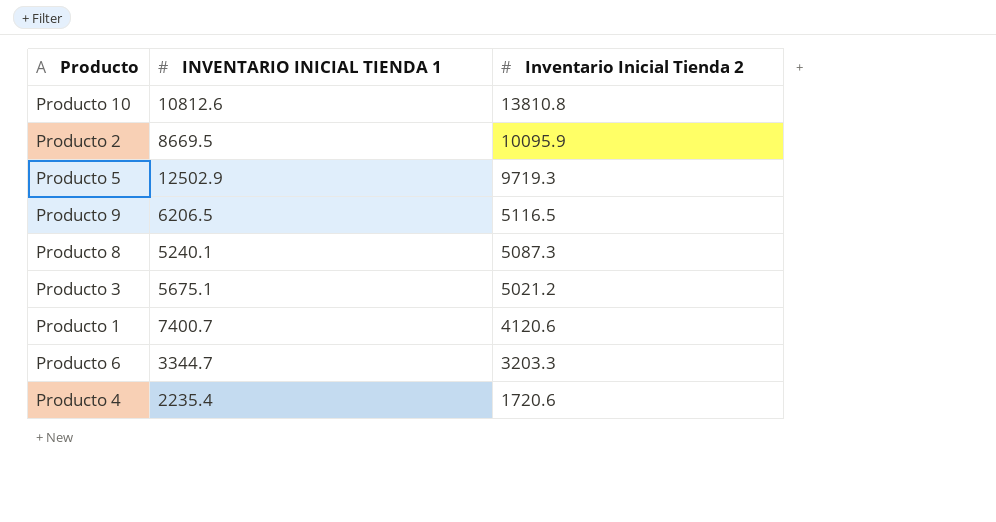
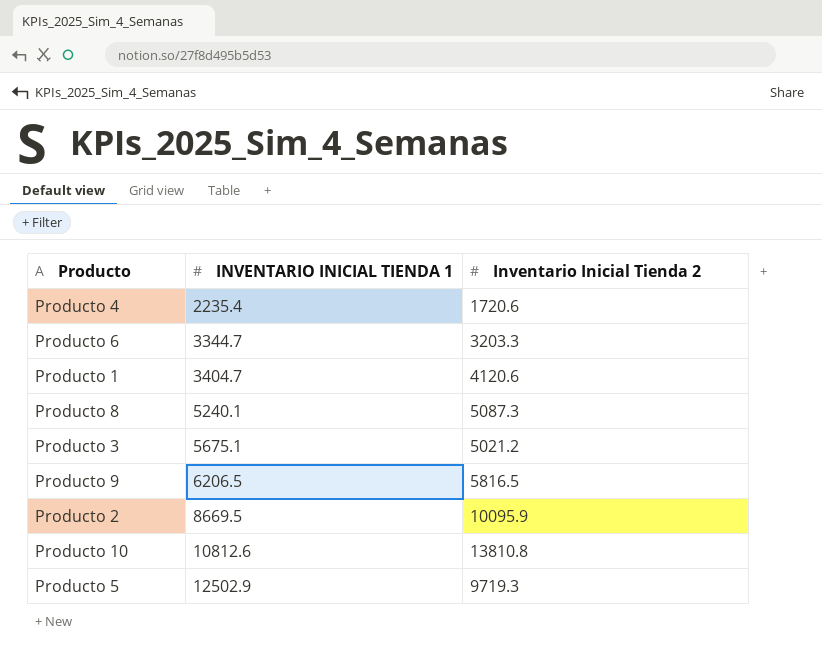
row order: Inventario Inicial Tienda 2 descending -> INVENTARIO INICIAL TIENDA 1 ascending
Producto 1 | INVENTARIO INICIAL TIENDA 1: 7400.7 -> 3404.7
Producto 9 | Inventario Inicial Tienda 2: 5116.5 -> 5816.5

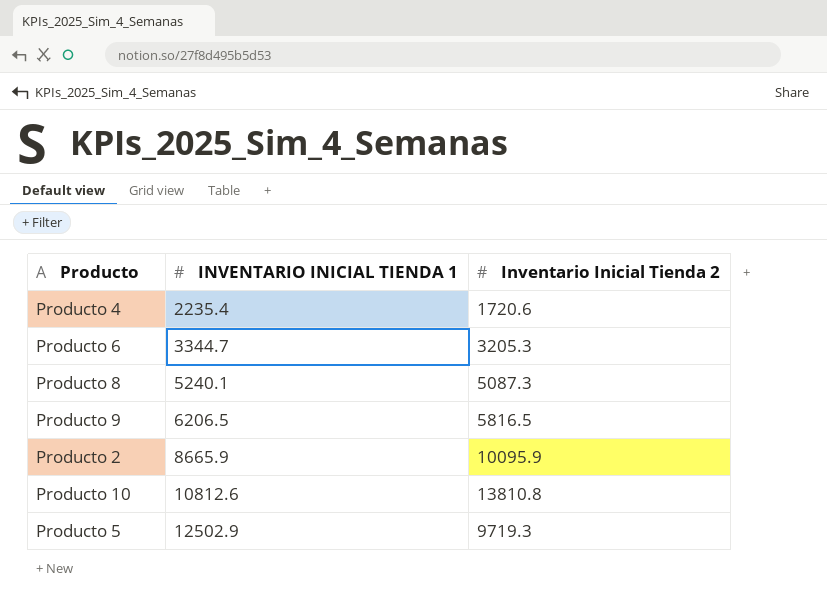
row Producto 1: 3404.7 | 4120.6 -> none
row Producto 3: 5675.1 | 5021.2 -> none
Producto 6 | Inventario Inicial Tienda 2: 3203.3 -> 3205.3
Producto 2 | INVENTARIO INICIAL TIENDA 1: 8669.5 -> 8665.9

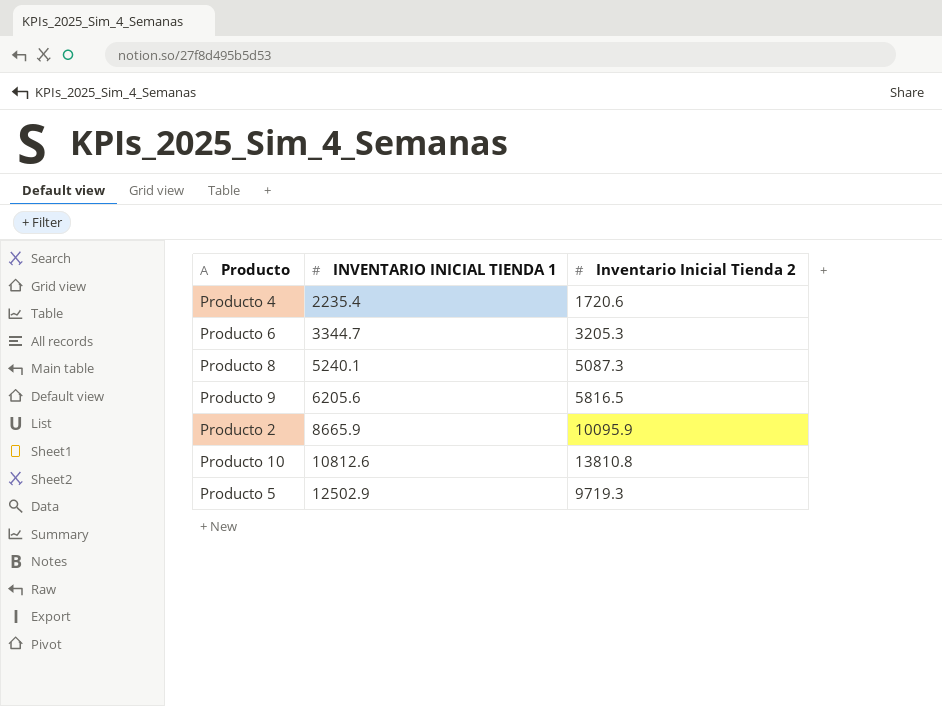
Producto 9 | INVENTARIO INICIAL TIENDA 1: 6206.5 -> 6205.6

